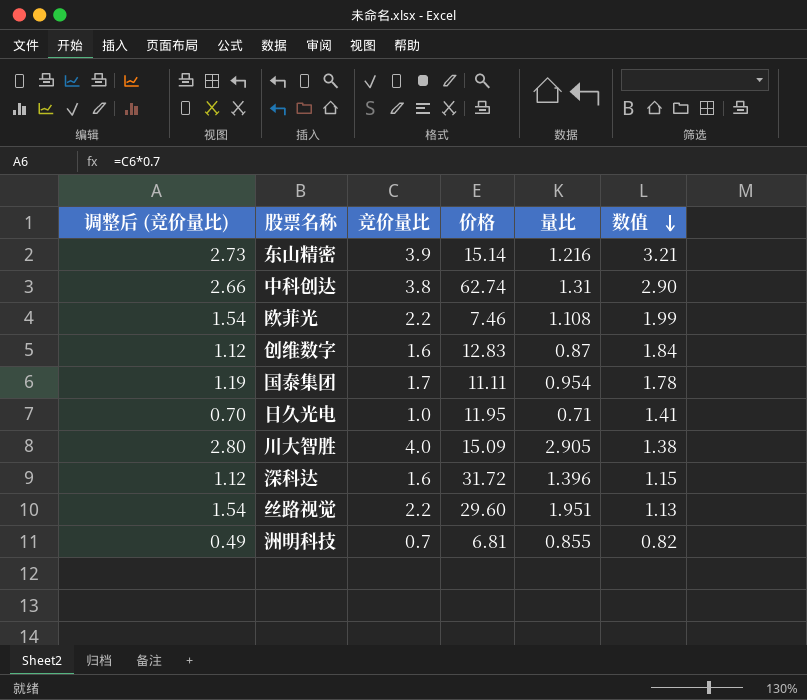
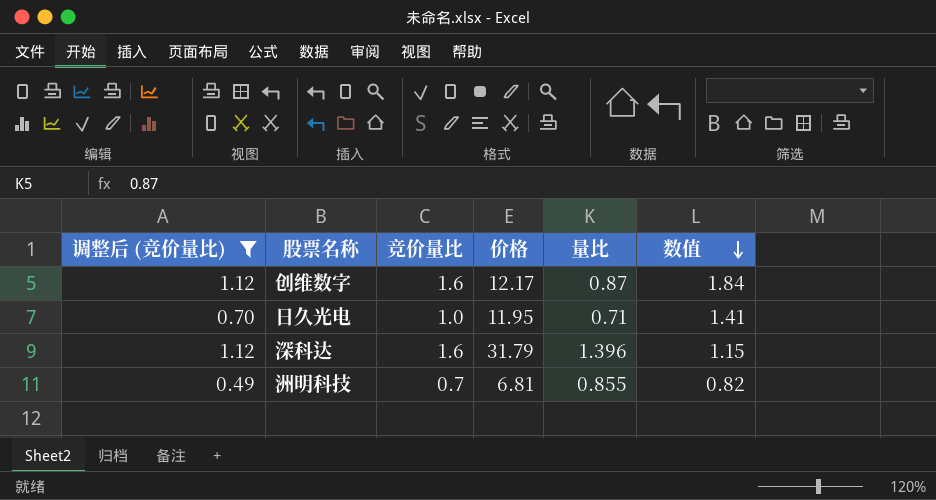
filter: none -> 调整后 (竞价量比) <= 1.12
创维数字 | 价格: 12.83 -> 12.17
深科达 | 价格: 31.72 -> 31.79

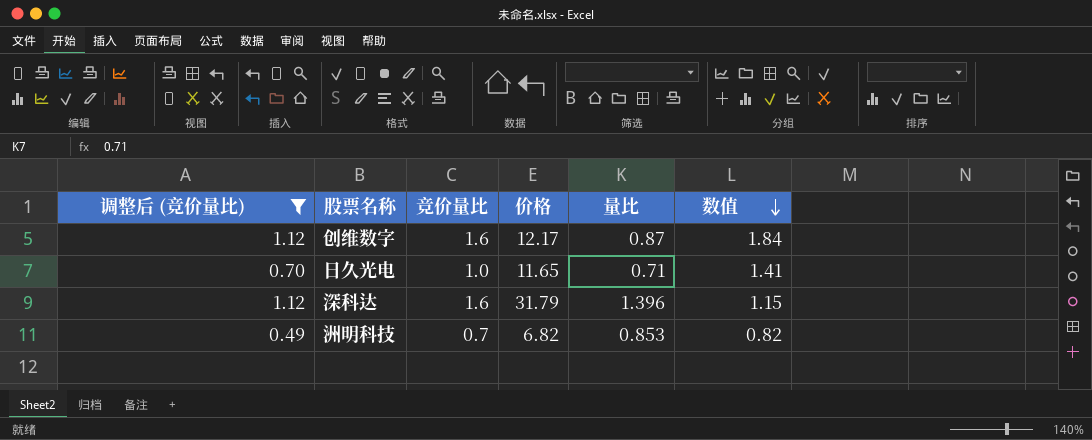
日久光电 | 价格: 11.95 -> 11.65
洲明科技 | 价格: 6.81 -> 6.82
洲明科技 | 量比: 0.855 -> 0.853

